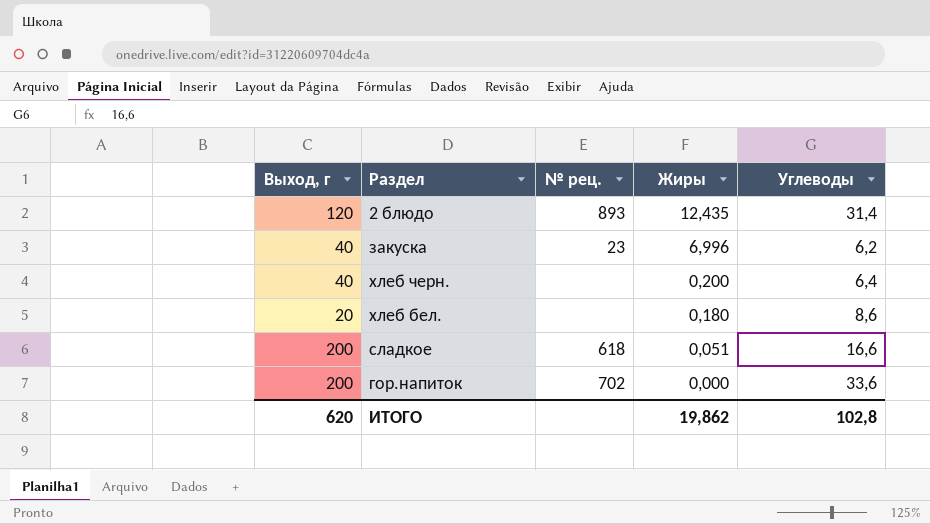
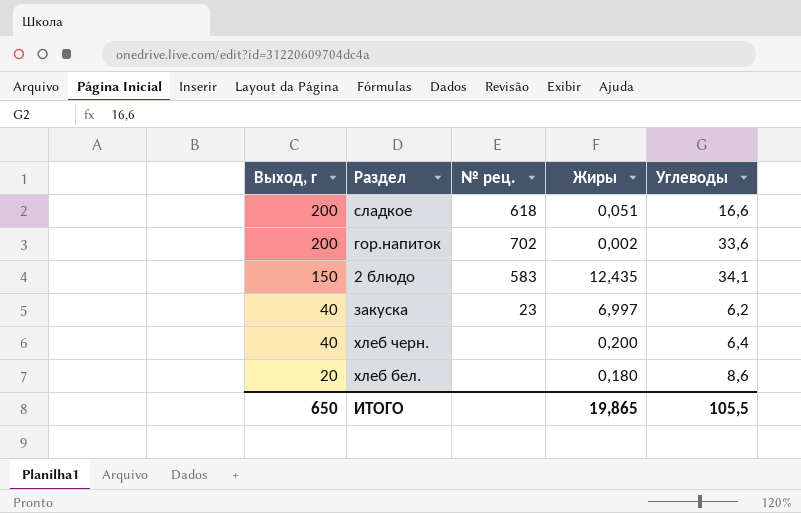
row order: Жиры descending -> Выход, г descending
гор.напиток | Жиры: 0,000 -> 0,002
2 блюдо | Выход, г: 120 -> 150
2 блюдо | № рец.: 893 -> 583
2 блюдо | Углеводы: 31,4 -> 34,1
закуска | Жиры: 6,996 -> 6,997
ИТОГО | Выход, г: 620 -> 650
ИТОГО | Жиры: 19,862 -> 19,865
ИТОГО | Углеводы: 102,8 -> 105,5

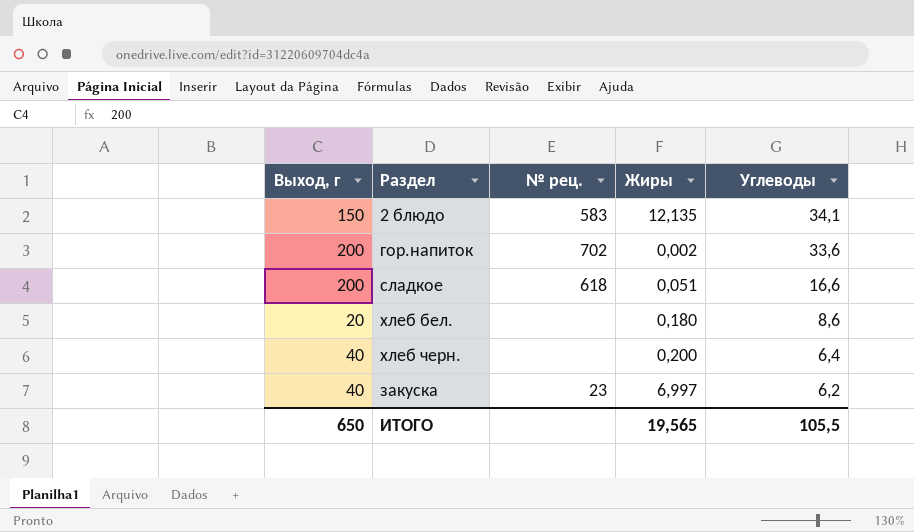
row order: Выход, г descending -> Углеводы descending
2 блюдо | Жиры: 12,435 -> 12,135
ИТОГО | Жиры: 19,865 -> 19,565

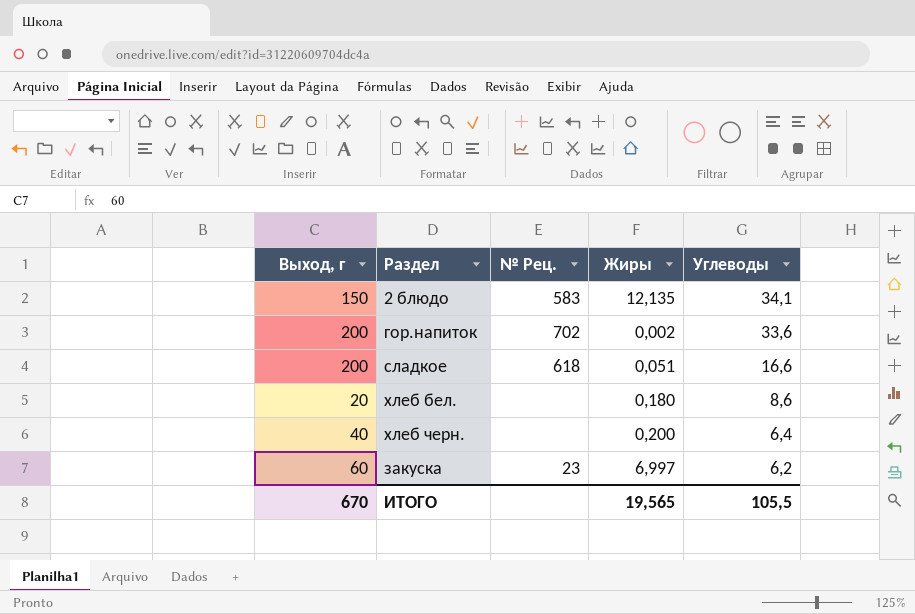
column name: № рец. -> № Рец.
закуска | Выход, г: 40 -> 60
ИТОГО | Выход, г: 650 -> 670

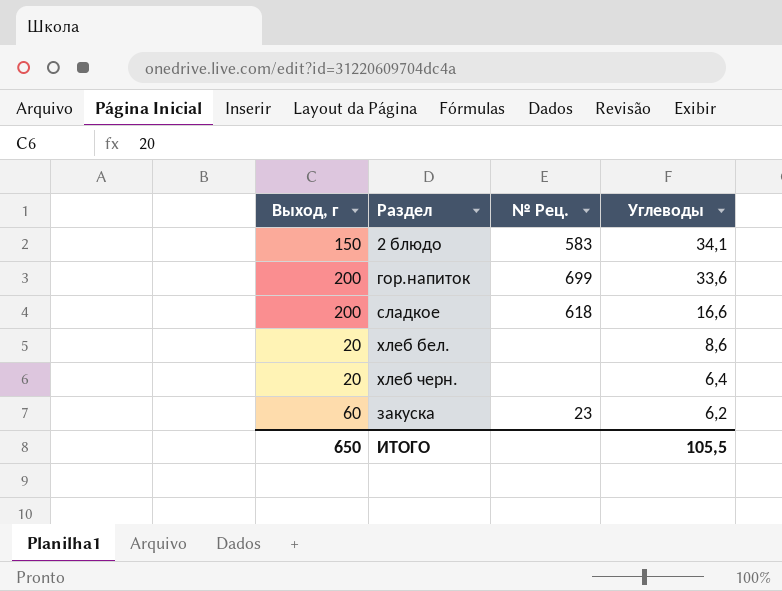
column Жиры | position: 4 -> none
гор.напиток | № Рец.: 702 -> 699
хлеб черн. | Выход, г: 40 -> 20
ИТОГО | Выход, г: 670 -> 650

